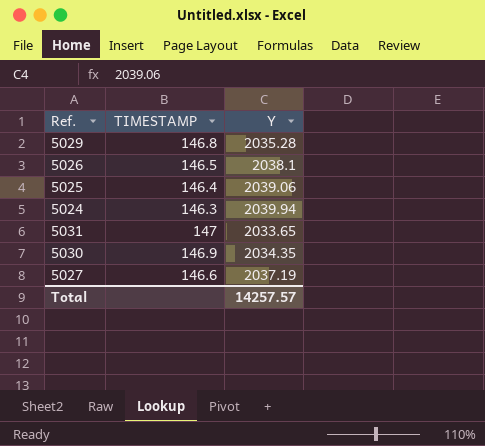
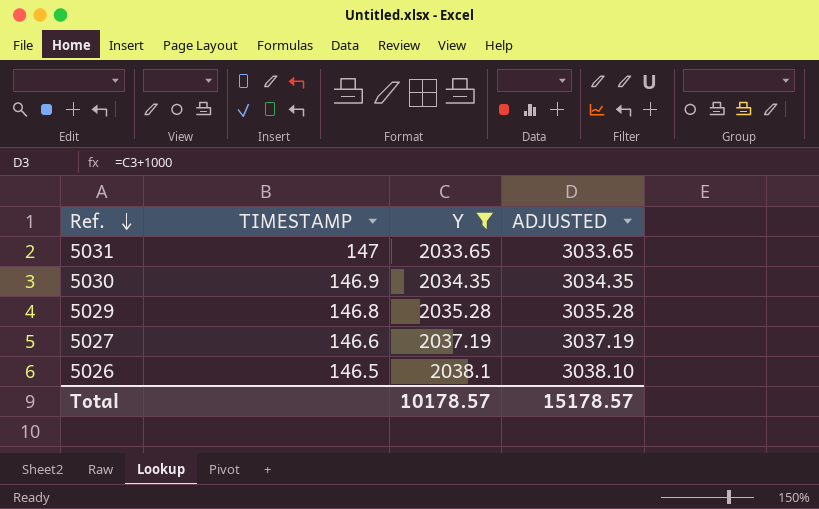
filter: none -> Y <= 2038.1
row order: none -> Ref. descending
column ADJUSTED | formula: none -> [Y] + 1000
Total | Y: 14257.57 -> 10178.57

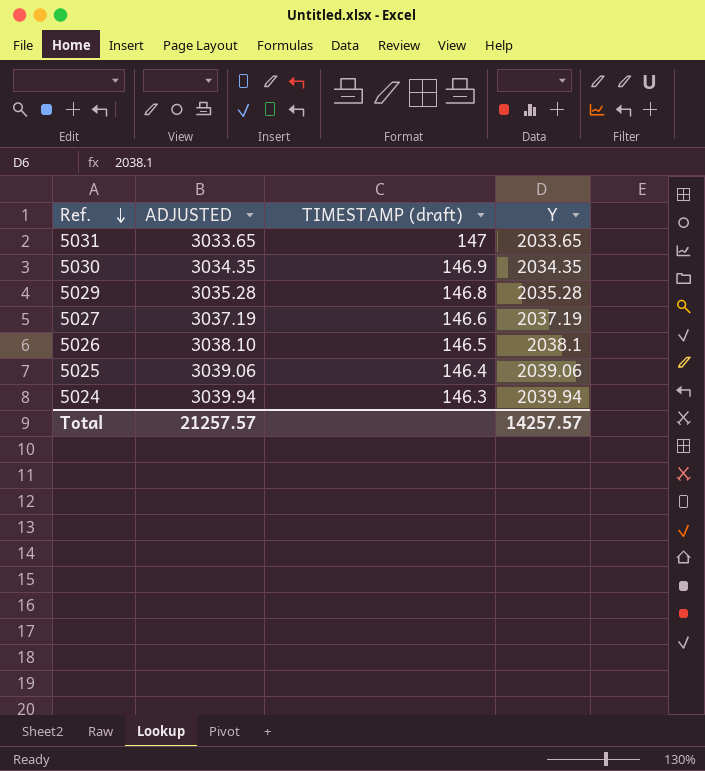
filter: Y <= 2038.1 -> none
column ADJUSTED | position: 4 -> 2
column name: TIMESTAMP -> TIMESTAMP (draft)
Total | ADJUSTED: 15178.57 -> 21257.57
Total | Y: 10178.57 -> 14257.57

